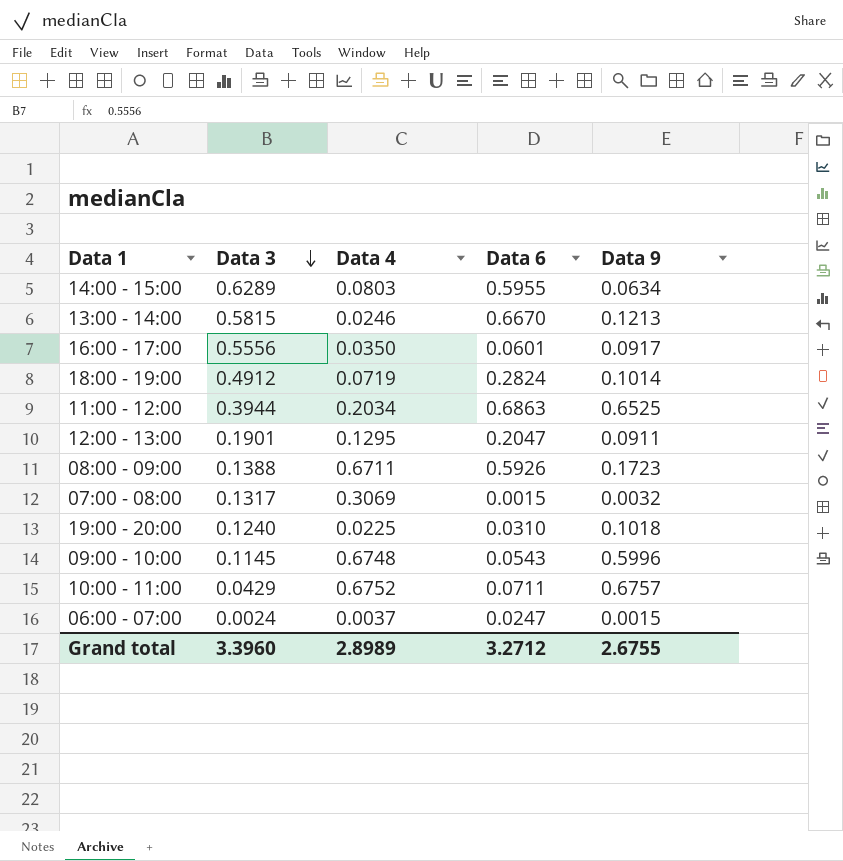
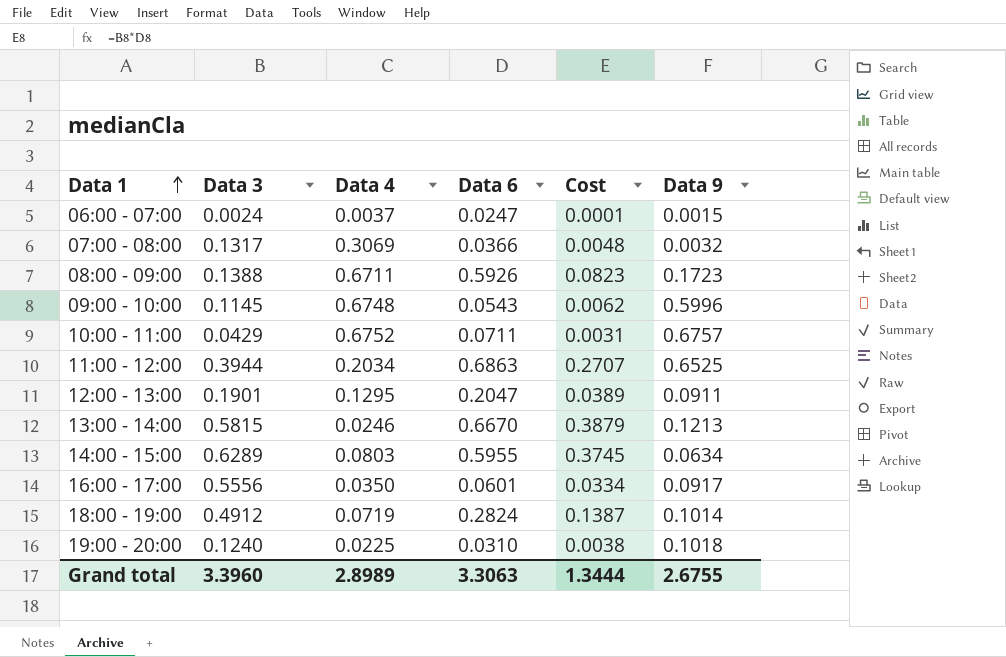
row order: Data 3 descending -> Data 1 ascending
column Cost | formula: none -> [Data 3] * [Data 6]
07:00 - 08:00 | Data 6: 0.0015 -> 0.0366
Grand total | Data 6: 3.2712 -> 3.3063

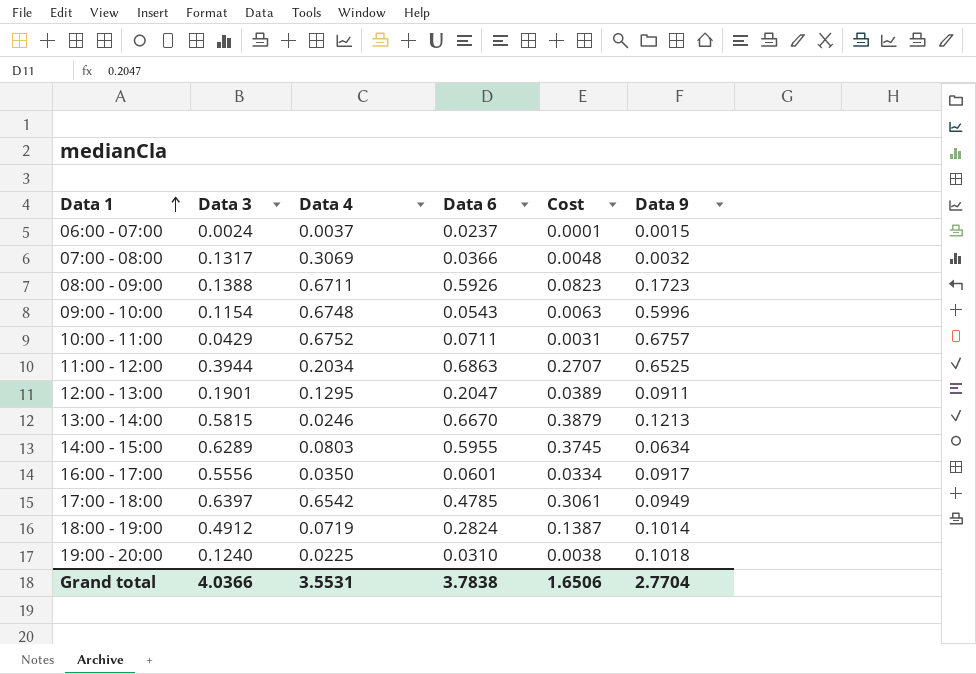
06:00 - 07:00 | Data 6: 0.0247 -> 0.0237
09:00 - 10:00 | Data 3: 0.1145 -> 0.1154
09:00 - 10:00 | Cost: 0.0062 -> 0.0063
row 17:00 - 18:00: none -> 0.6397 | 0.6542 | 0.4785 | 0.3061 | 0.0949
Grand total | Data 3: 3.3960 -> 4.0366
Grand total | Data 4: 2.8989 -> 3.5531
Grand total | Data 6: 3.3063 -> 3.7838
Grand total | Cost: 1.3444 -> 1.6506
Grand total | Data 9: 2.6755 -> 2.7704

